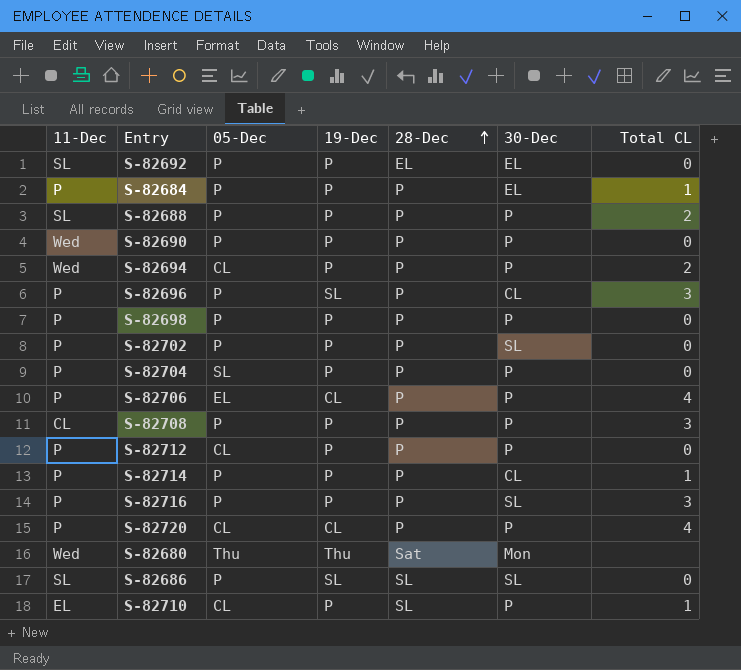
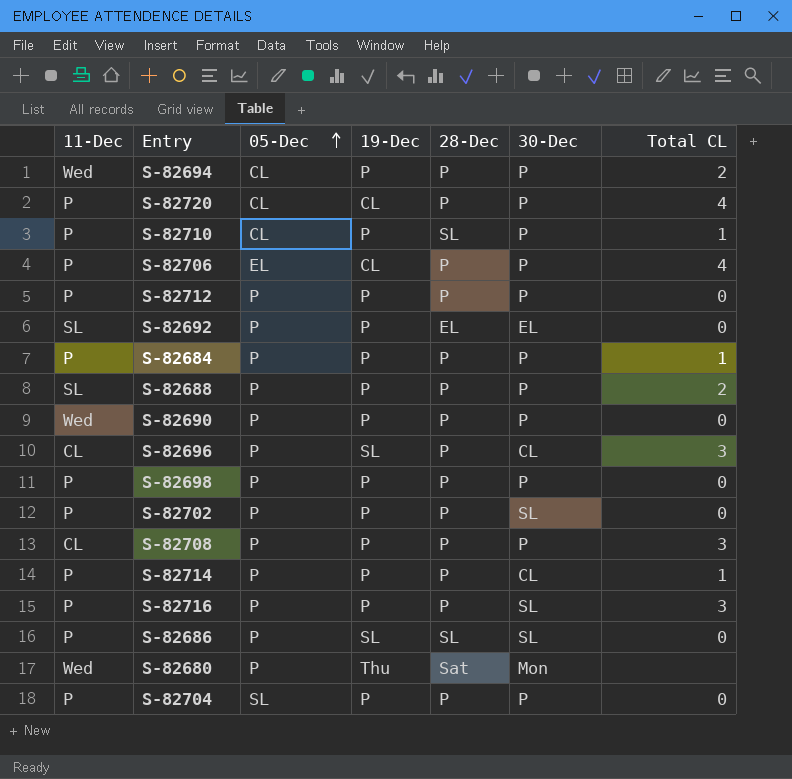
row order: 28-Dec ascending -> 05-Dec ascending
S-82710 | 11-Dec: EL -> P
S-82712 | 05-Dec: CL -> P
S-82684 | 30-Dec: EL -> P
S-82696 | 11-Dec: P -> CL
S-82686 | 11-Dec: SL -> P
S-82680 | 05-Dec: Thu -> P

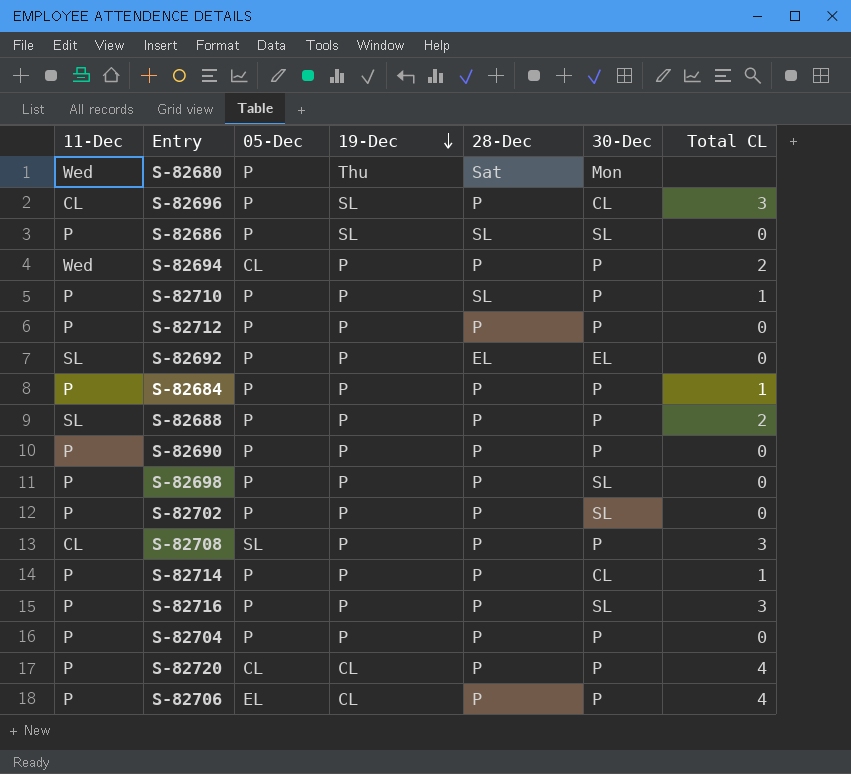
row order: 05-Dec ascending -> 19-Dec descending
S-82710 | 05-Dec: CL -> P
S-82690 | 11-Dec: Wed -> P
S-82698 | 30-Dec: P -> SL
S-82708 | 05-Dec: P -> SL
S-82704 | 05-Dec: SL -> P

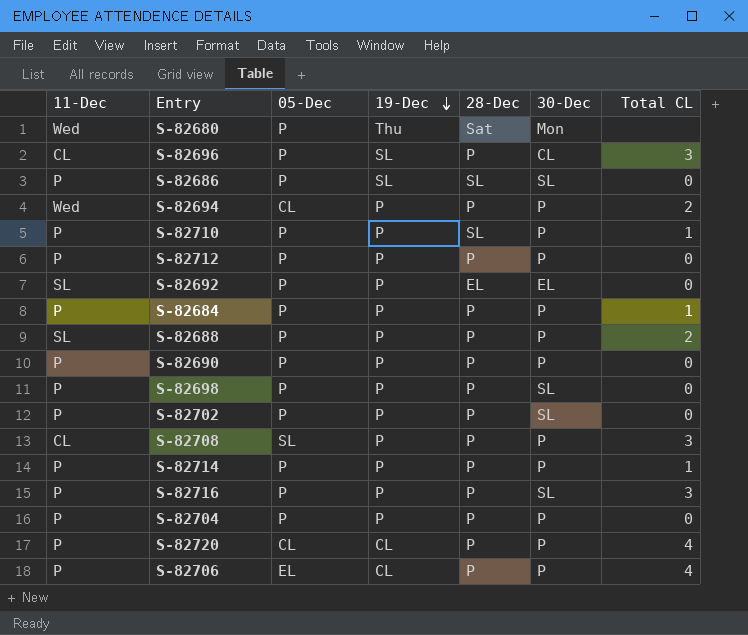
S-82714 | 30-Dec: CL -> P

